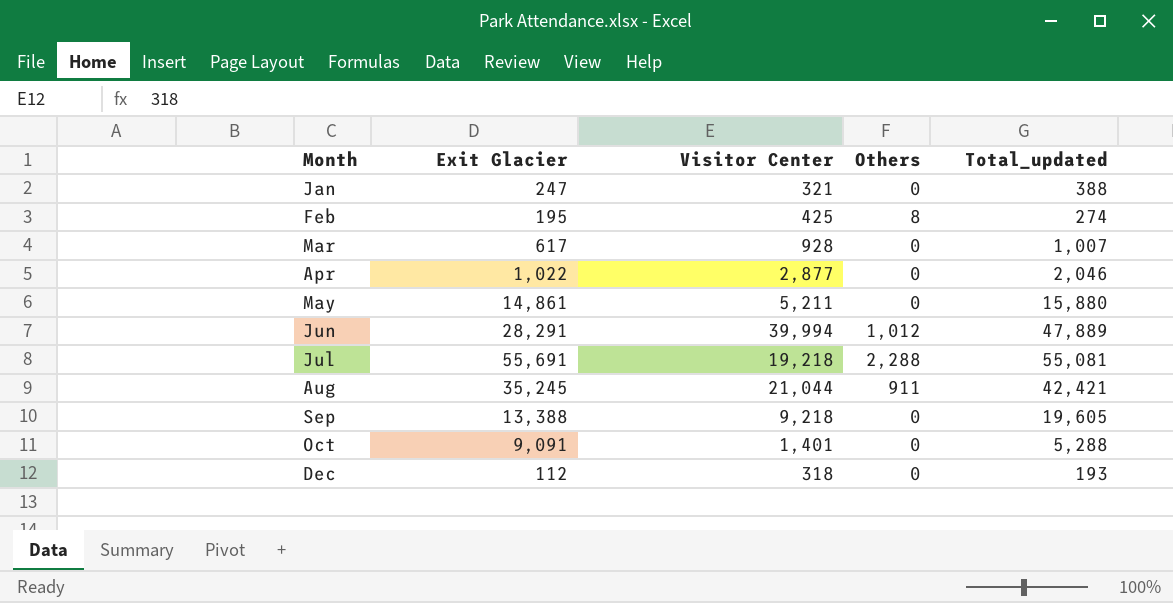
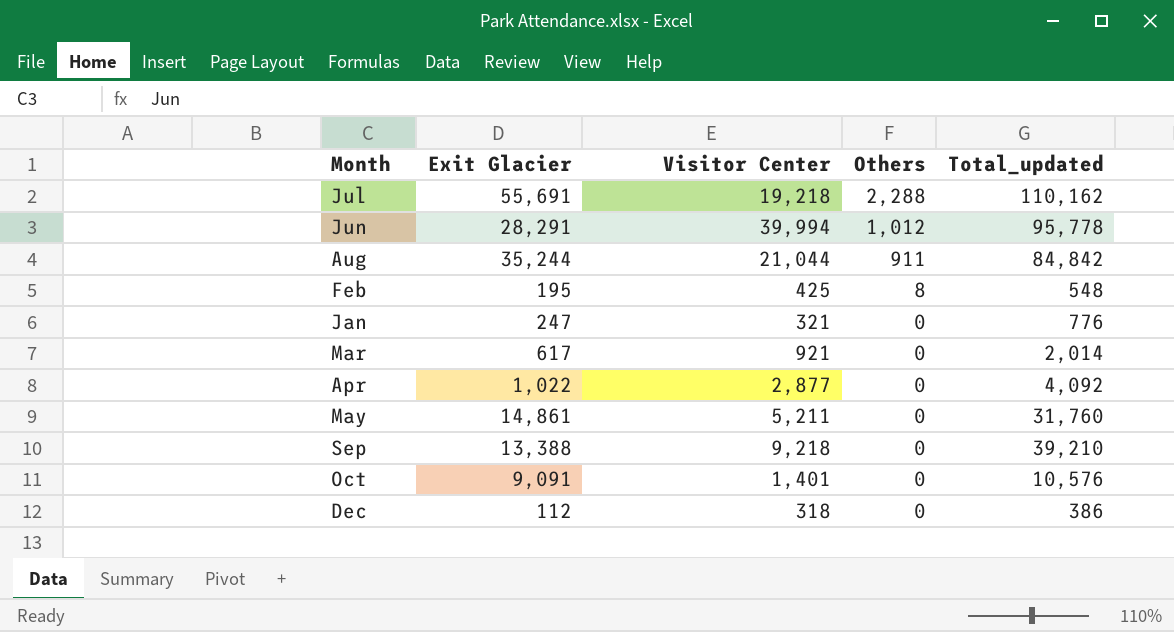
row order: Month ascending -> Others descending
Jul | Total_updated: 55,081 -> 110,162
Jun | Total_updated: 47,889 -> 95,778
Aug | Exit Glacier: 35,245 -> 35,244
Aug | Total_updated: 42,421 -> 84,842
Feb | Total_updated: 274 -> 548
Jan | Total_updated: 388 -> 776
Mar | Visitor Center: 928 -> 921
Mar | Total_updated: 1,007 -> 2,014
Apr | Total_updated: 2,046 -> 4,092
May | Total_updated: 15,880 -> 31,760
Sep | Total_updated: 19,605 -> 39,210
Oct | Total_updated: 5,288 -> 10,576
Dec | Total_updated: 193 -> 386

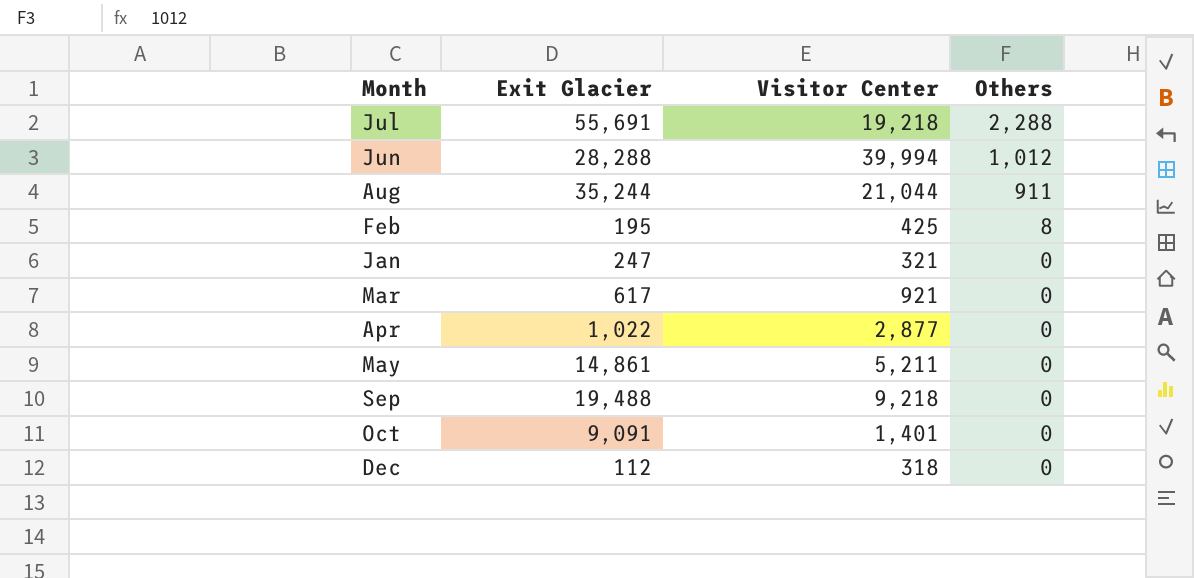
column Total_updated | position: 5 -> none
Jun | Exit Glacier: 28,291 -> 28,288
Sep | Exit Glacier: 13,388 -> 19,488

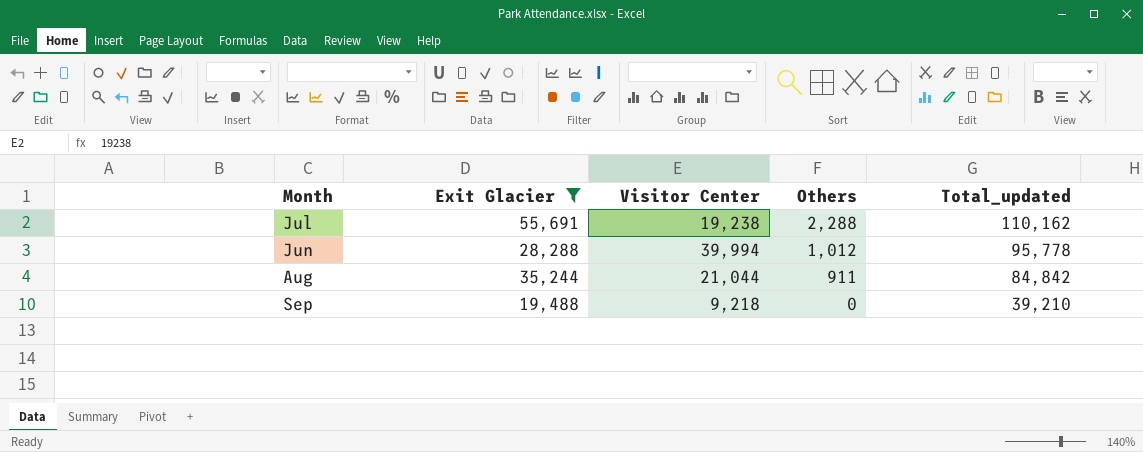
filter: none -> Exit Glacier >= 19,488
column Total_updated | position: none -> 5
Jul | Visitor Center: 19,218 -> 19,238

